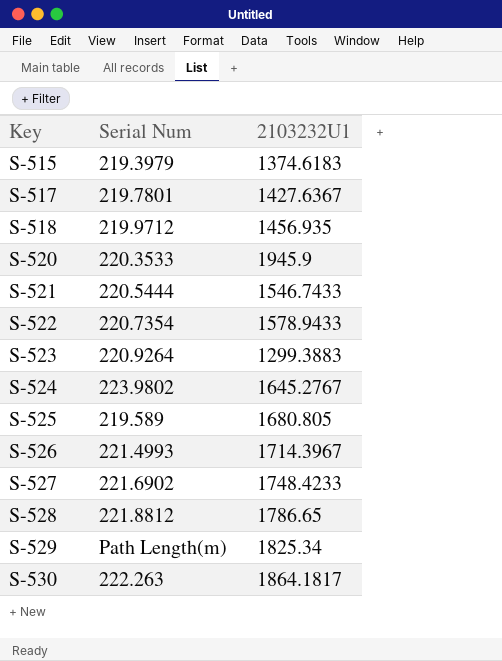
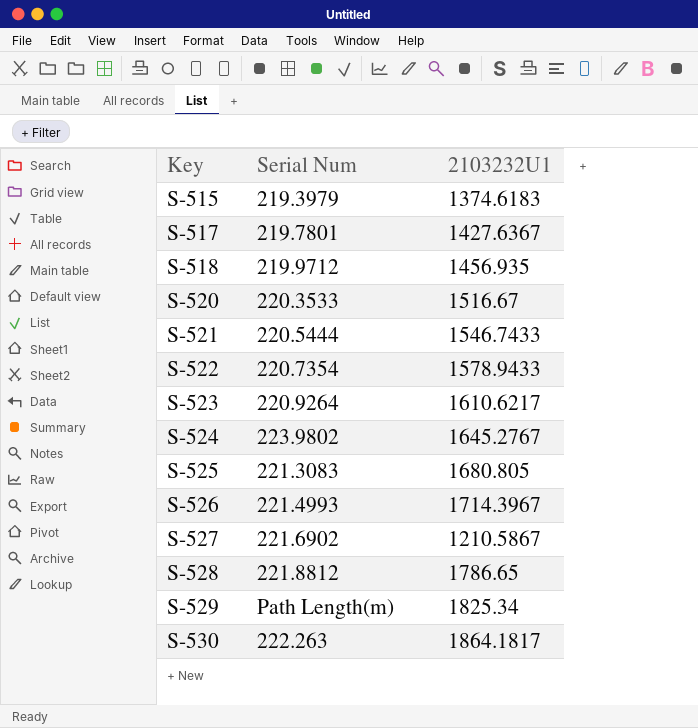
S-520 | 2103232U1: 1945.9 -> 1516.67
S-523 | 2103232U1: 1299.3883 -> 1610.6217
S-525 | Serial Num: 219.589 -> 221.3083
S-527 | 2103232U1: 1748.4233 -> 1210.5867

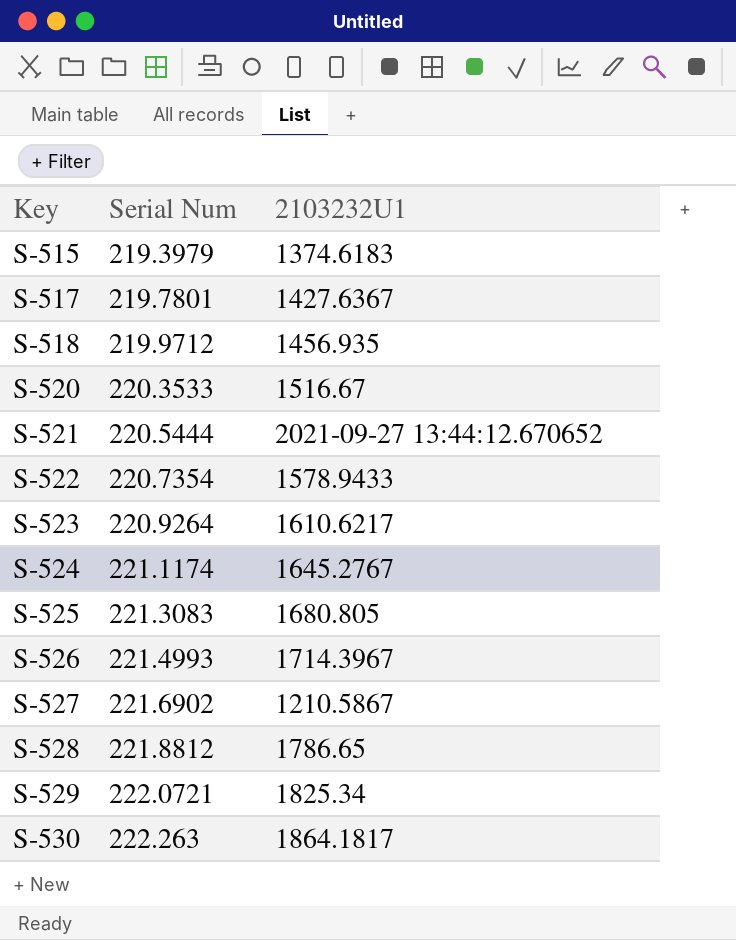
S-521 | 2103232U1: 1546.7433 -> 2021-09-27 13:44:12.670652
S-524 | Serial Num: 223.9802 -> 221.1174
S-529 | Serial Num: Path Length(m) -> 222.0721

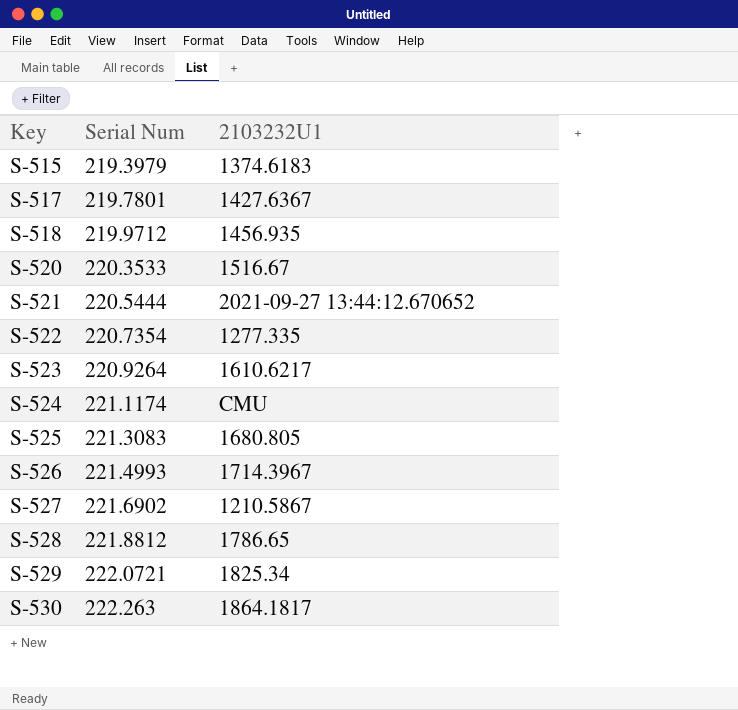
S-522 | 2103232U1: 1578.9433 -> 1277.335
S-524 | 2103232U1: 1645.2767 -> CMU

